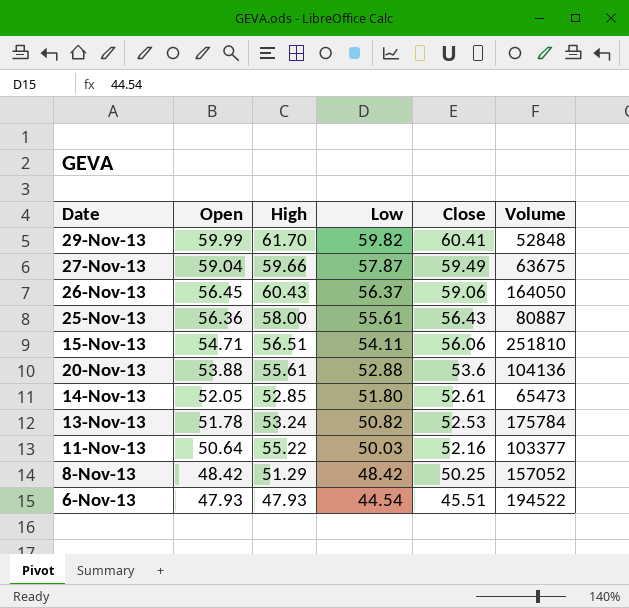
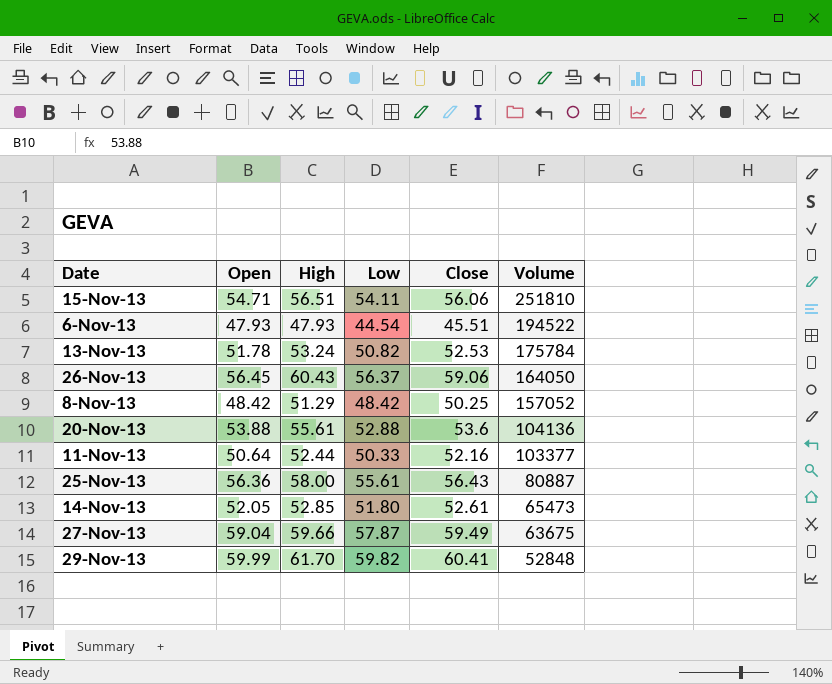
row order: Open descending -> Volume descending
11-Nov-13 | High: 55.22 -> 52.44
11-Nov-13 | Low: 50.03 -> 50.33

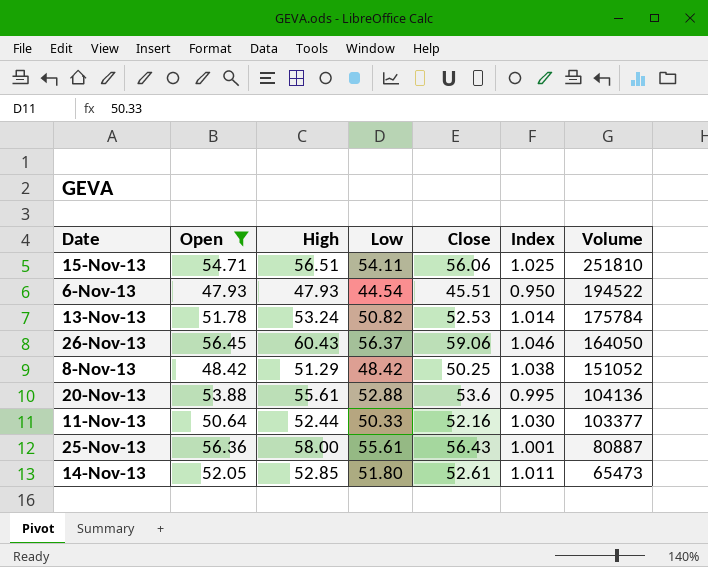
filter: none -> Open <= 56.45
column Index | formula: none -> [Close] / [Open]
8-Nov-13 | Volume: 157052 -> 151052

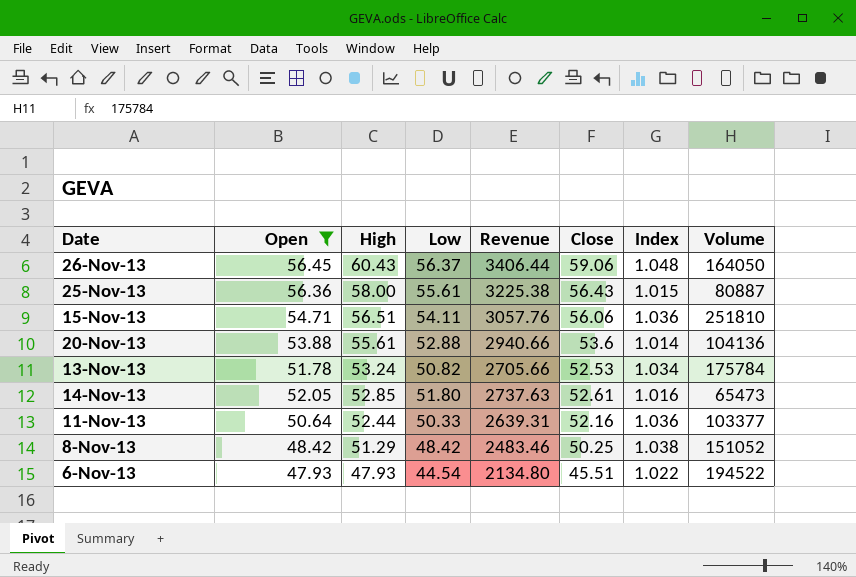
row order: Volume descending -> High descending
column Revenue | formula: none -> [High] * [Low]
column Index | formula: [Close] / [Open] -> [Close] / [Low]

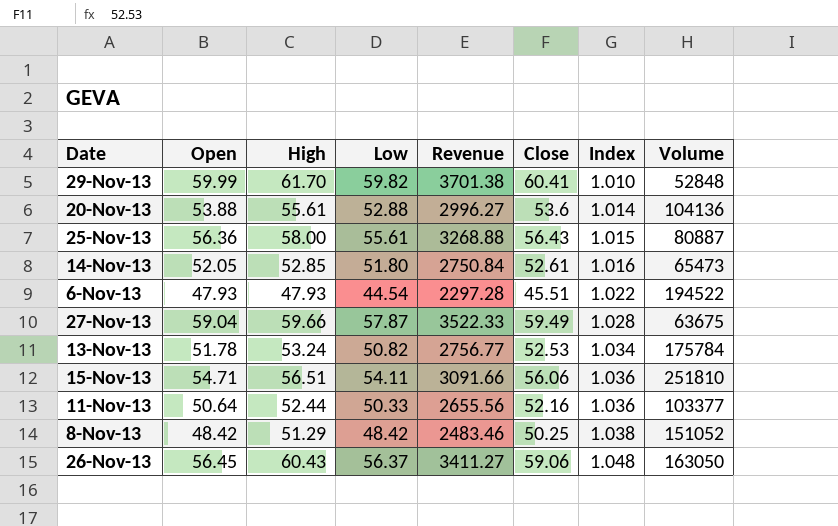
filter: Open <= 56.45 -> none
row order: High descending -> Index ascending
column Revenue | formula: [High] * [Low] -> [Open] * [High]
26-Nov-13 | Volume: 164050 -> 163050

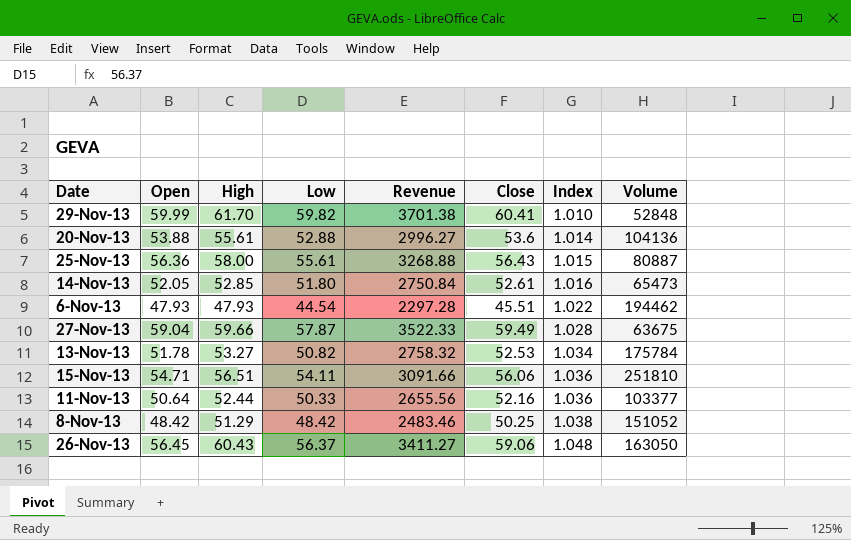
6-Nov-13 | Volume: 194522 -> 194462
13-Nov-13 | High: 53.24 -> 53.27
13-Nov-13 | Revenue: 2756.77 -> 2758.32

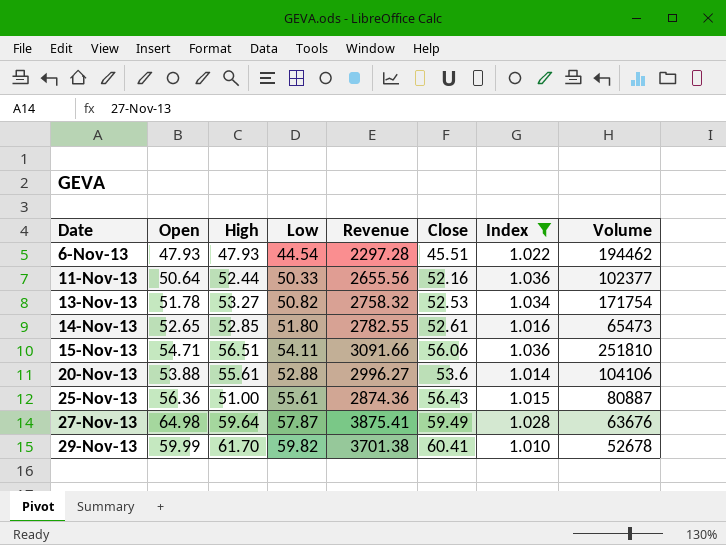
filter: none -> Index <= 1.036
row order: Index ascending -> Date ascending
11-Nov-13 | Volume: 103377 -> 102377
13-Nov-13 | Volume: 175784 -> 171754
14-Nov-13 | Open: 52.05 -> 52.65
14-Nov-13 | Revenue: 2750.84 -> 2782.55
20-Nov-13 | Volume: 104136 -> 104106
25-Nov-13 | High: 58.00 -> 51.00
25-Nov-13 | Revenue: 3268.88 -> 2874.36
27-Nov-13 | Open: 59.04 -> 64.98
27-Nov-13 | High: 59.66 -> 59.64
27-Nov-13 | Revenue: 3522.33 -> 3875.41
27-Nov-13 | Volume: 63675 -> 63676
29-Nov-13 | Volume: 52848 -> 52678

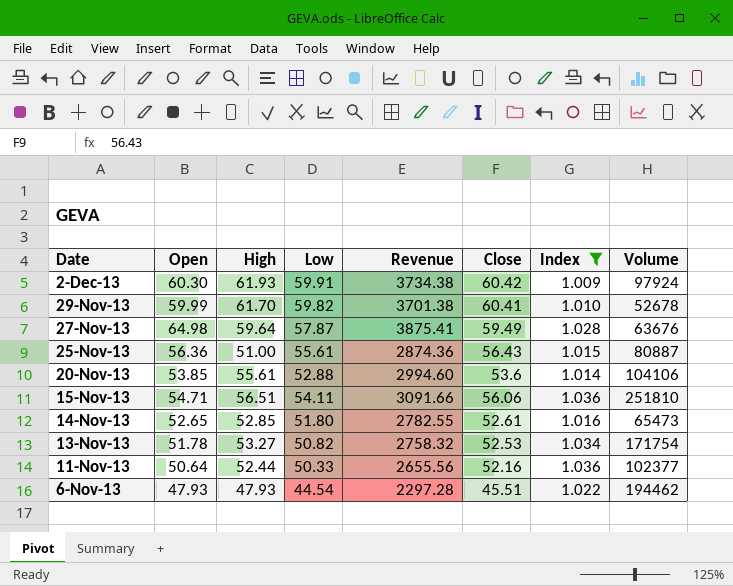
row order: Date ascending -> Date descending
row 2-Dec-13: none -> 60.30 | 61.93 | 59.91 | 3734.38 | 60.42 | 1.009 | 97924
20-Nov-13 | Open: 53.88 -> 53.85
20-Nov-13 | Revenue: 2996.27 -> 2994.60

